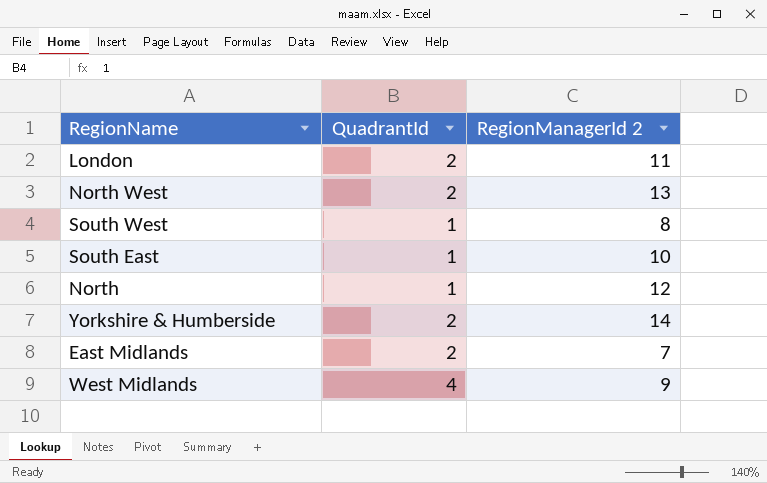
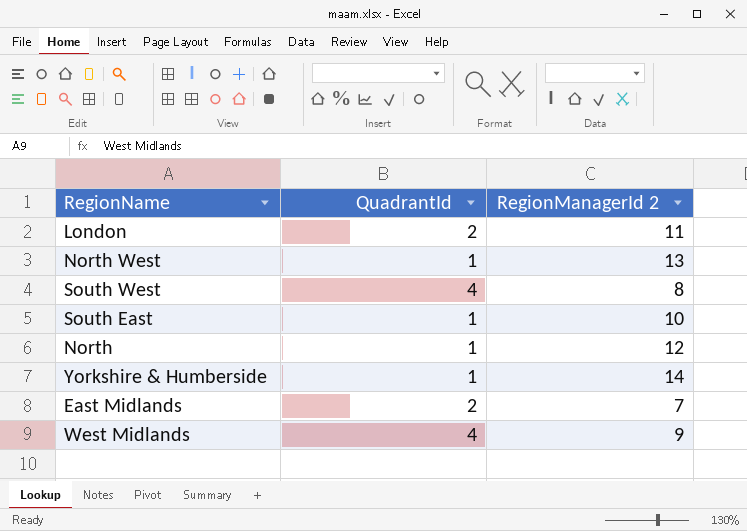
North West | QuadrantId: 2 -> 1
South West | QuadrantId: 1 -> 4
Yorkshire & Humberside | QuadrantId: 2 -> 1

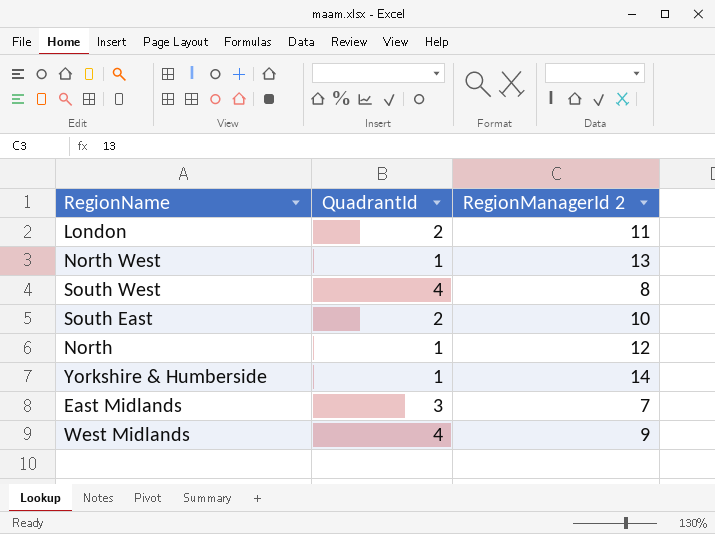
South East | QuadrantId: 1 -> 2
East Midlands | QuadrantId: 2 -> 3

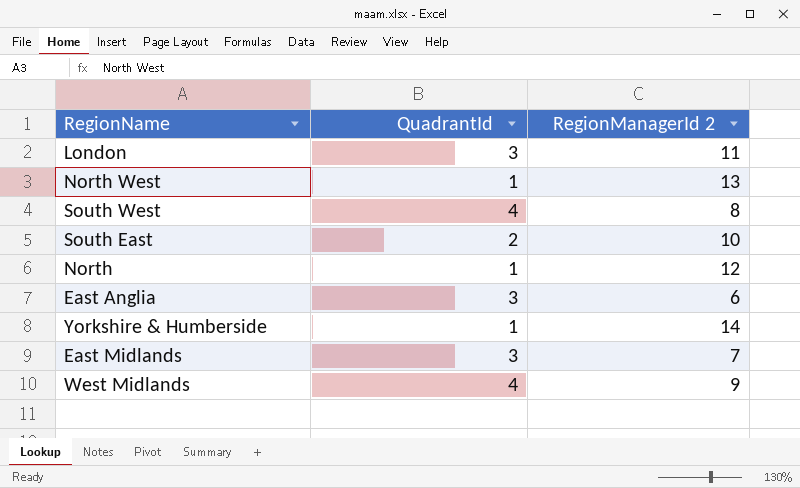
London | QuadrantId: 2 -> 3
row East Anglia: none -> 3 | 6

